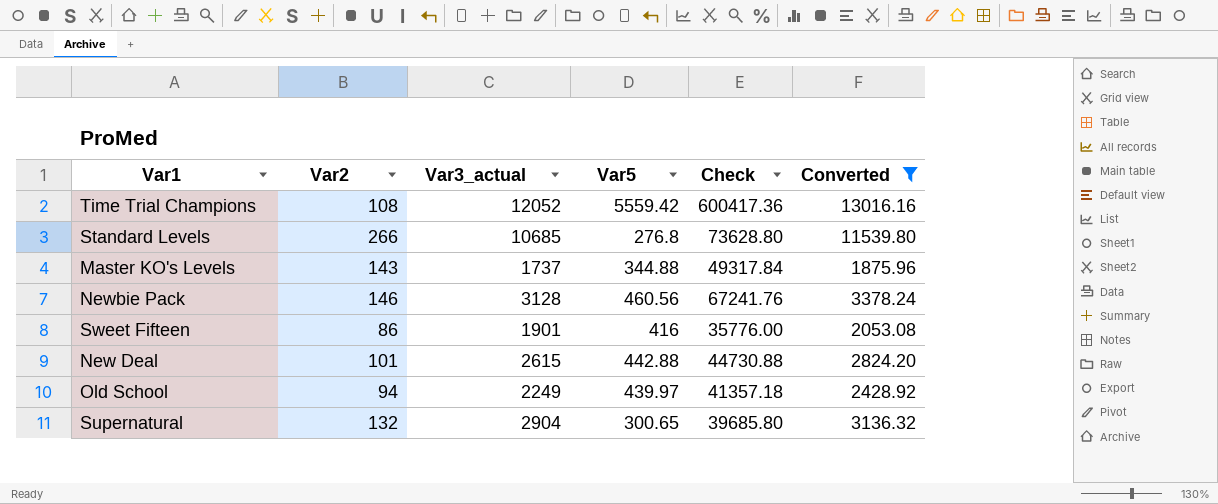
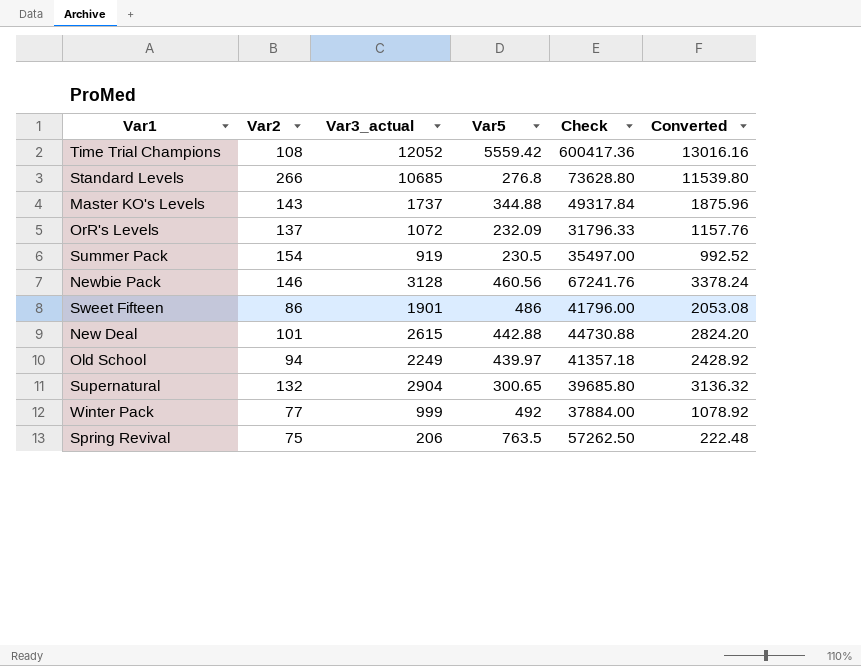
filter: Converted >= 1875.96 -> none
Sweet Fifteen | Var5: 416 -> 486
Sweet Fifteen | Check: 35776.00 -> 41796.00

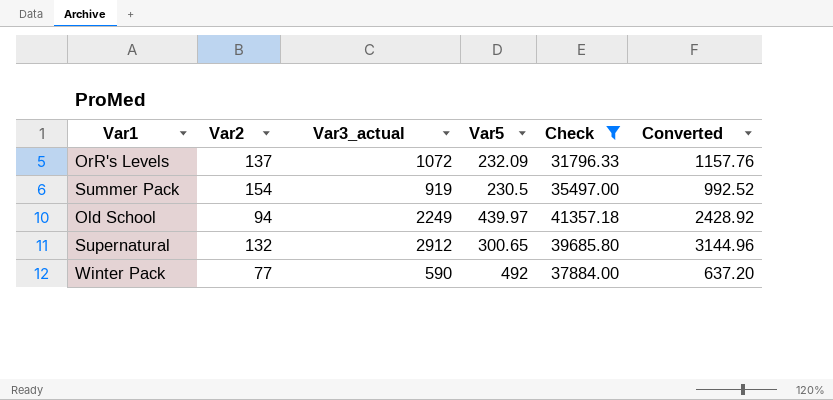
filter: none -> Check <= 41357.18
Supernatural | Var3_actual: 2904 -> 2912
Supernatural | Converted: 3136.32 -> 3144.96
Winter Pack | Var3_actual: 999 -> 590
Winter Pack | Converted: 1078.92 -> 637.20

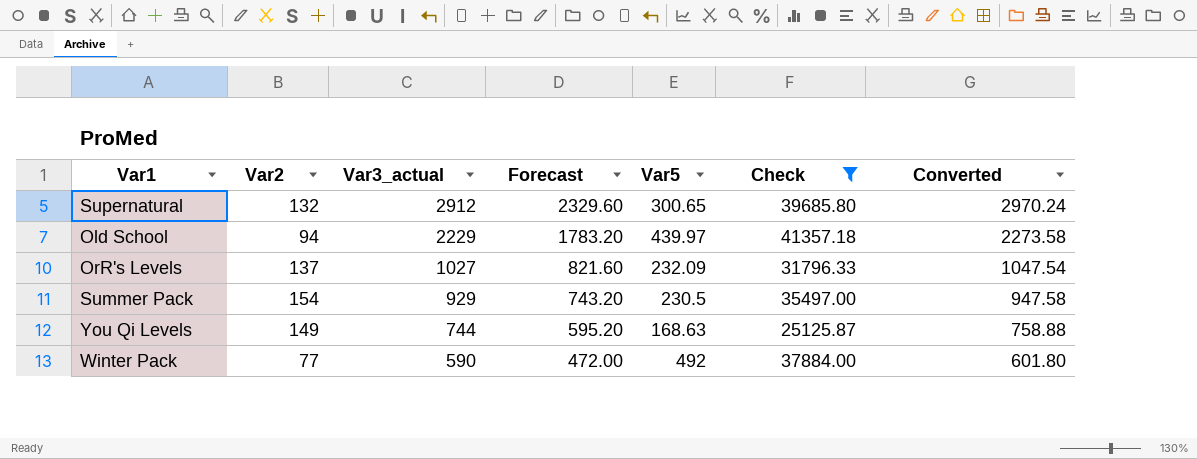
row order: none -> Var3_actual descending
column Forecast | formula: none -> [Var3_actual] * 0.8
column Converted | formula: [Var3_actual] * 1.08 -> [Var3_actual] * 1.02
Old School | Var3_actual: 2249 -> 2229
OrR's Levels | Var3_actual: 1072 -> 1027
Summer Pack | Var3_actual: 919 -> 929
row You Qi Levels: none -> 149 | 744 | 595.20 | 168.63 | 25125.87 | 758.88

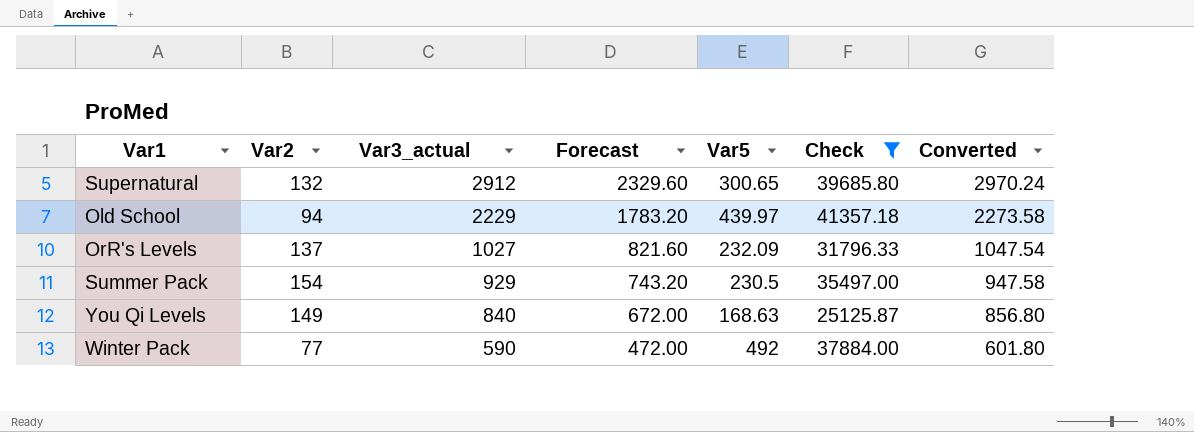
You Qi Levels | Var3_actual: 744 -> 840
You Qi Levels | Forecast: 595.20 -> 672.00
You Qi Levels | Converted: 758.88 -> 856.80

